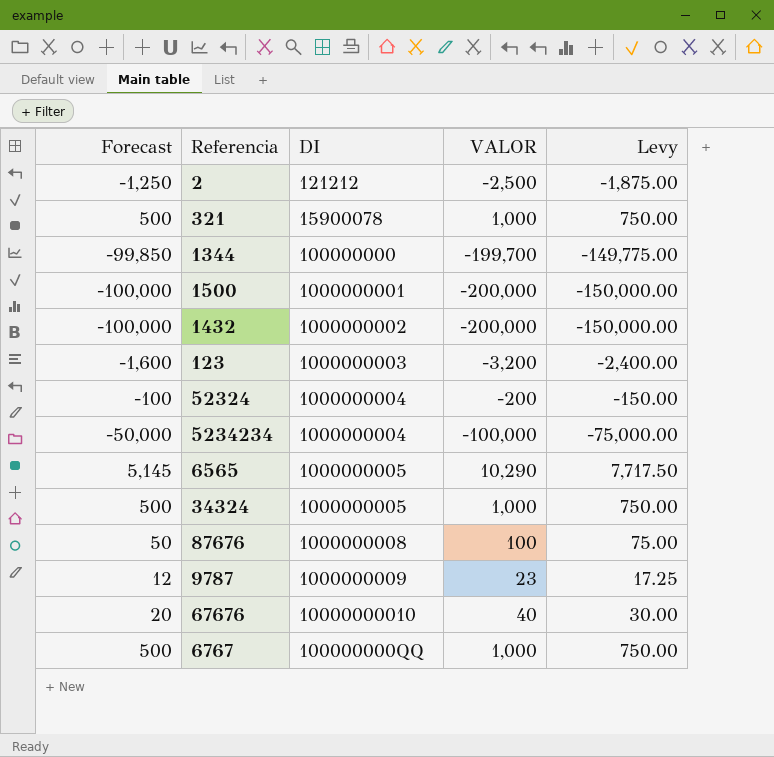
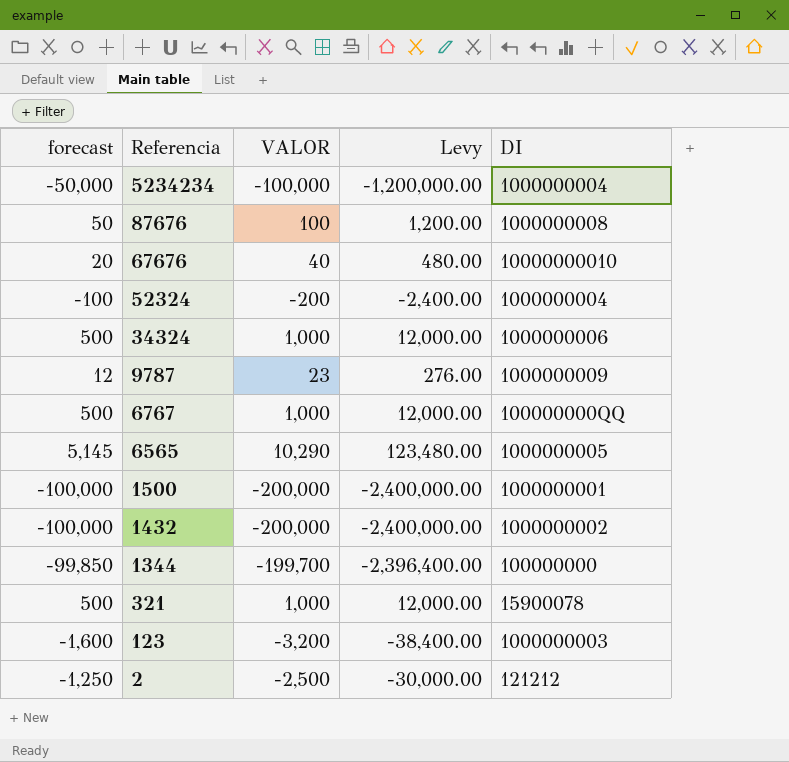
row order: none -> Referencia descending
column name: Forecast -> forecast
column Levy | formula: [VALOR] * 0.75 -> [VALOR] * 12
column DI | position: 3 -> 5
34324 | DI: 1000000005 -> 1000000006

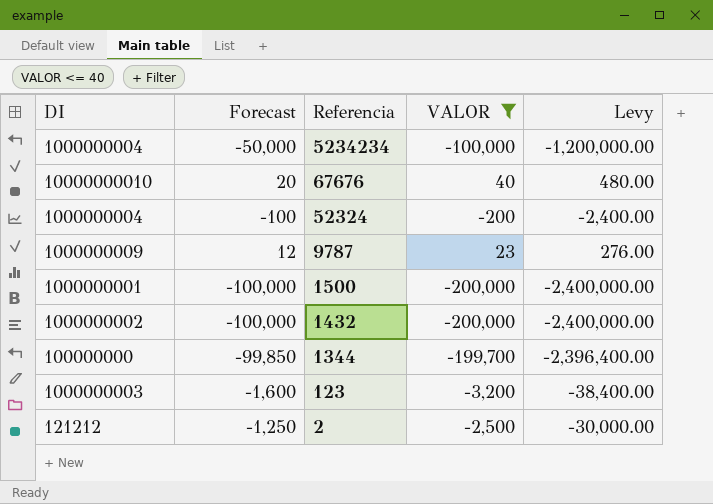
filter: none -> VALOR <= 40
column DI | position: 5 -> 1
column name: forecast -> Forecast

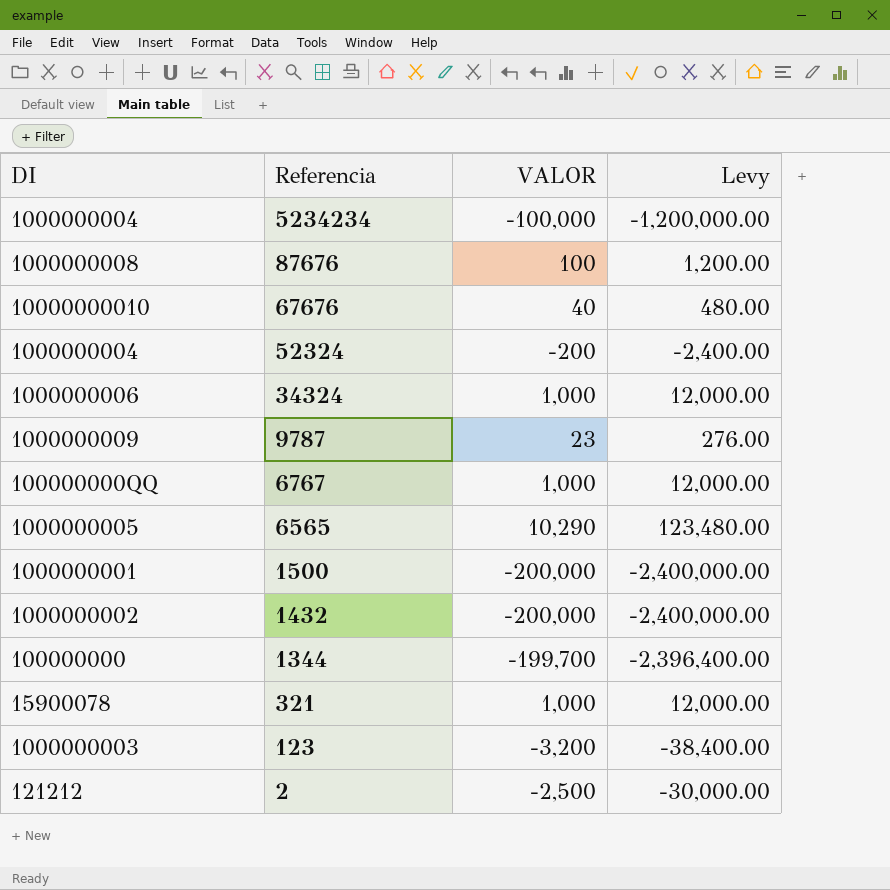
filter: VALOR <= 40 -> none
column Forecast | formula: [VALOR] * 0.5 -> none

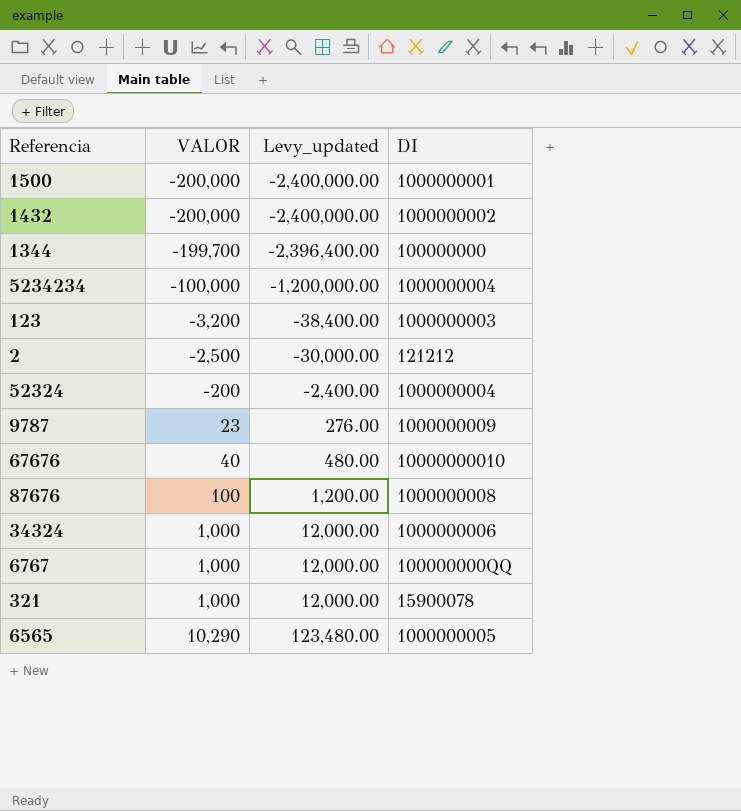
row order: Referencia descending -> VALOR ascending
column name: Levy -> Levy_updated
column DI | position: 1 -> 4

